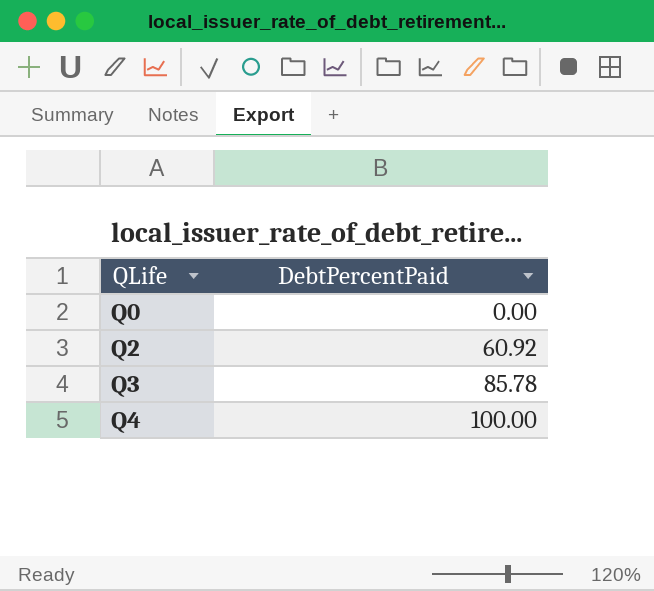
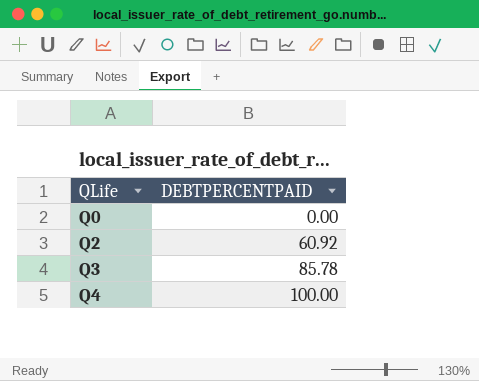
column name: DebtPercentPaid -> DEBTPERCENTPAID

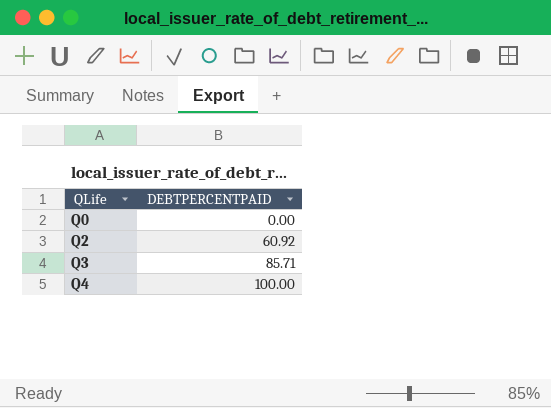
Q3 | DEBTPERCENTPAID: 85.78 -> 85.71

